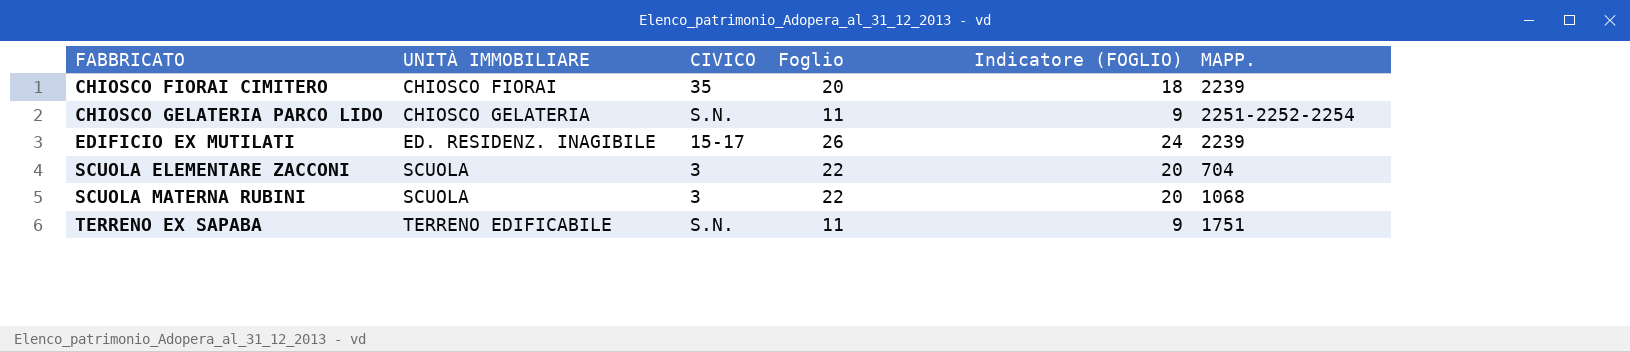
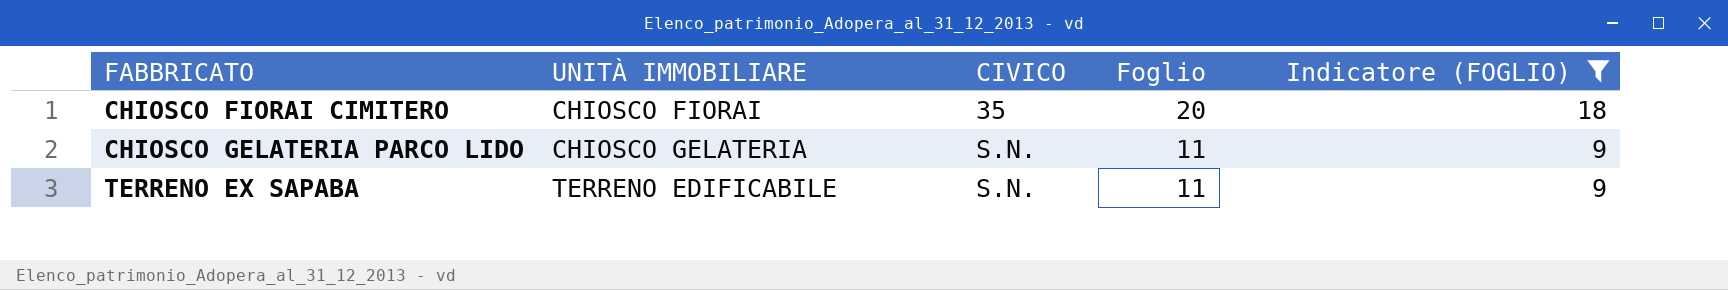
filter: none -> Indicatore (FOGLIO) <= 18
column MAPP. | position: 6 -> none

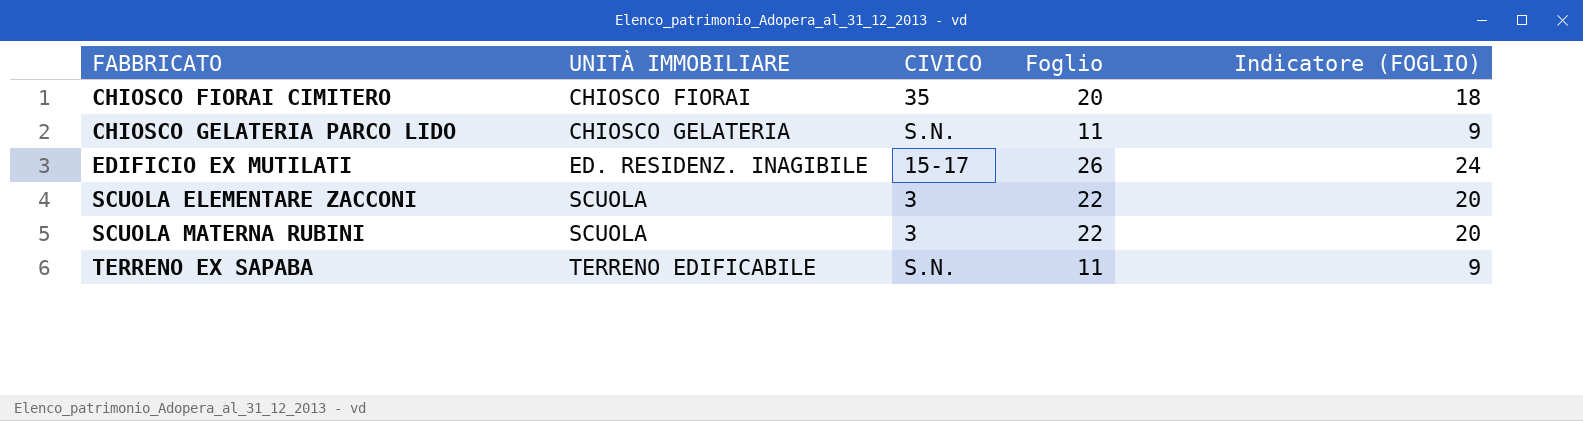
filter: Indicatore (FOGLIO) <= 18 -> none

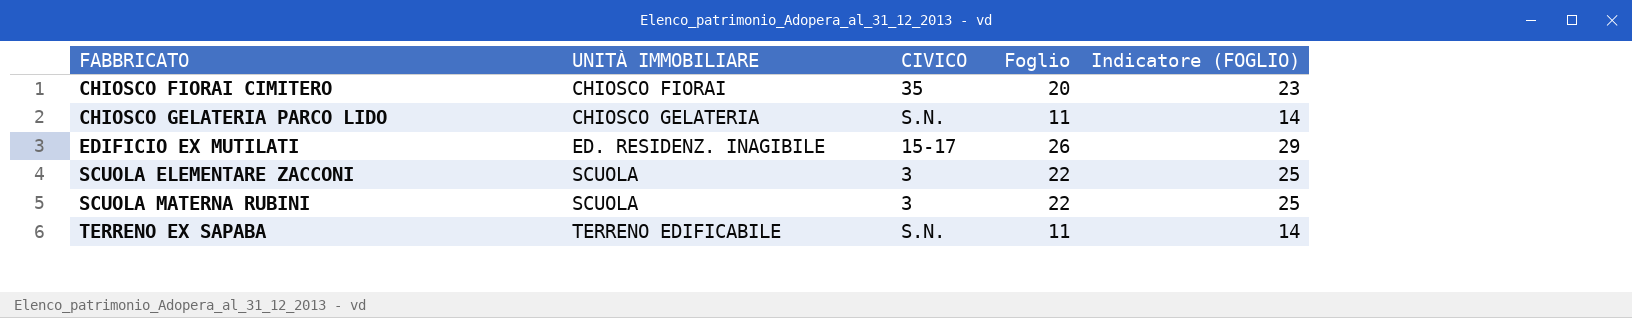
column Indicatore (FOGLIO) | formula: [Foglio] - 2 -> [Foglio] + 3

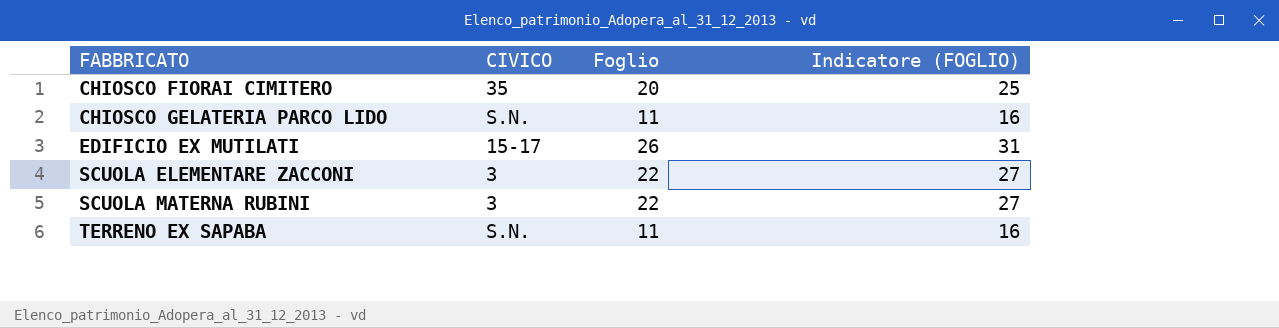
column UNITÀ IMMOBILIARE | position: 2 -> none
column Indicatore (FOGLIO) | formula: [Foglio] + 3 -> [Foglio] + 5

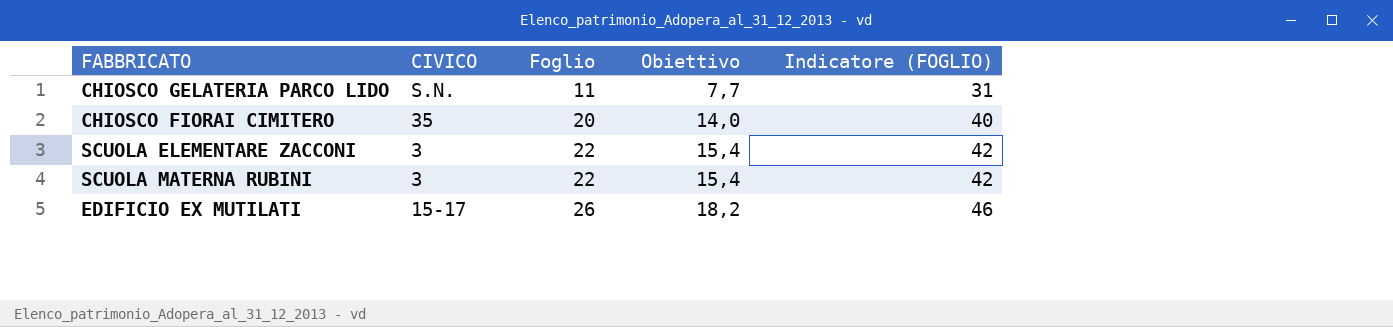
row order: FABBRICATO ascending -> Foglio ascending
column Obiettivo | formula: none -> [Foglio] * 0,7
column Indicatore (FOGLIO) | formula: [Foglio] + 5 -> [Foglio] + 20
row TERRENO EX SAPABA: S.N. | 11 | 16 -> none

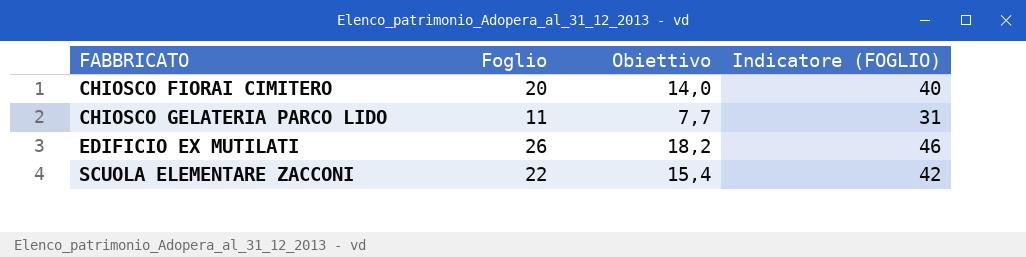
row order: Foglio ascending -> FABBRICATO ascending
column CIVICO | position: 2 -> none
row SCUOLA MATERNA RUBINI: 3 | 22 | 15,4 | 42 -> none

